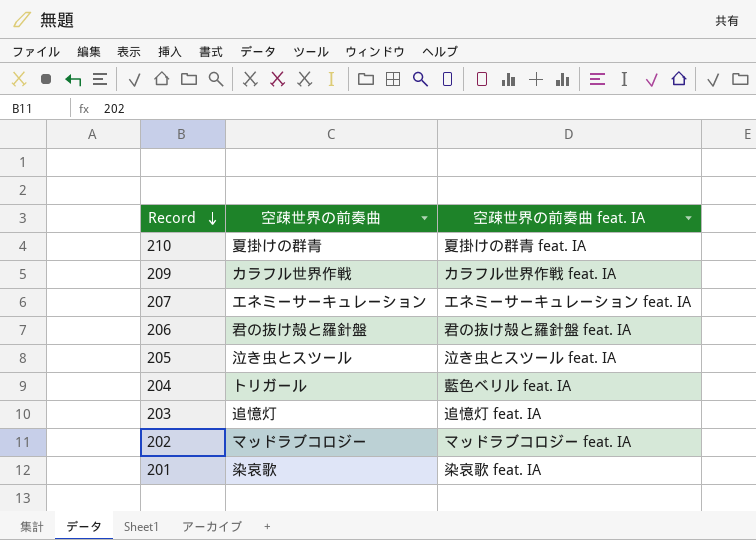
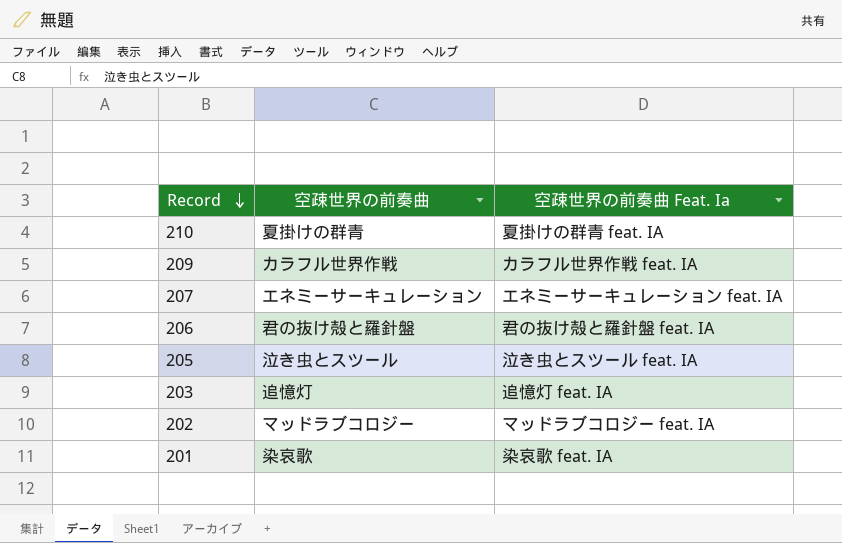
column name: 空疎世界の前奏曲 feat. IA -> 空疎世界の前奏曲 Feat. Ia
row 204: トリガール | 藍色ベリル feat. IA -> none

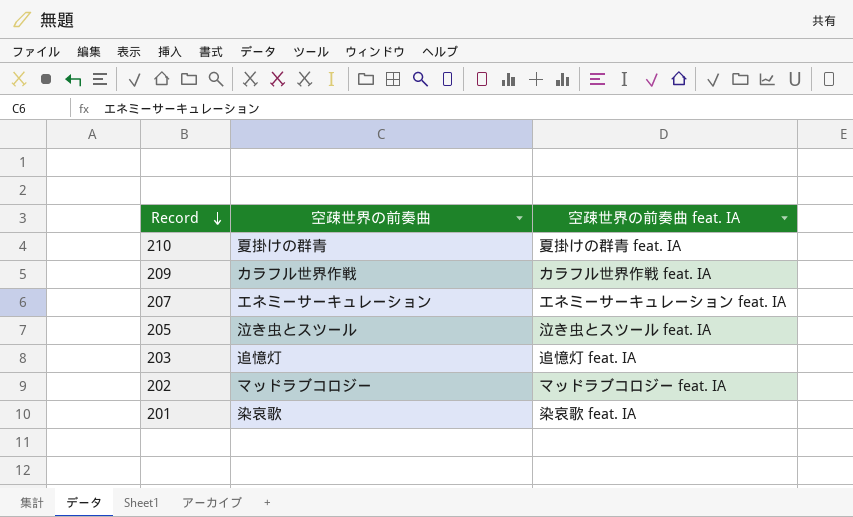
column name: 空疎世界の前奏曲 Feat. Ia -> 空疎世界の前奏曲 feat. IA
row 206: 君の抜け殻と羅針盤 | 君の抜け殻と羅針盤 feat. IA -> none

